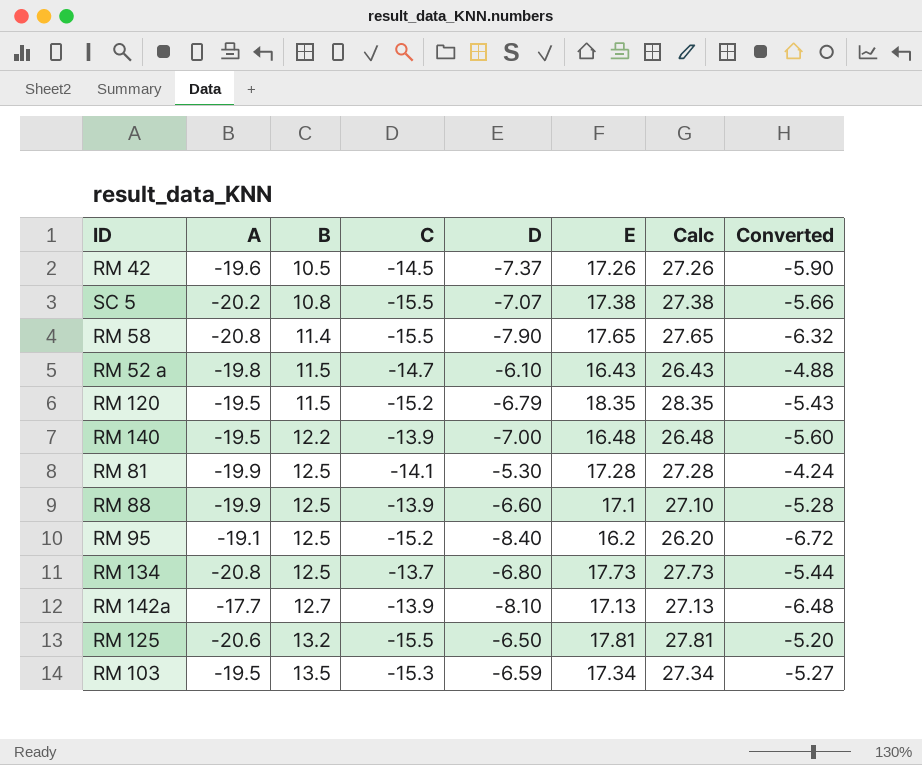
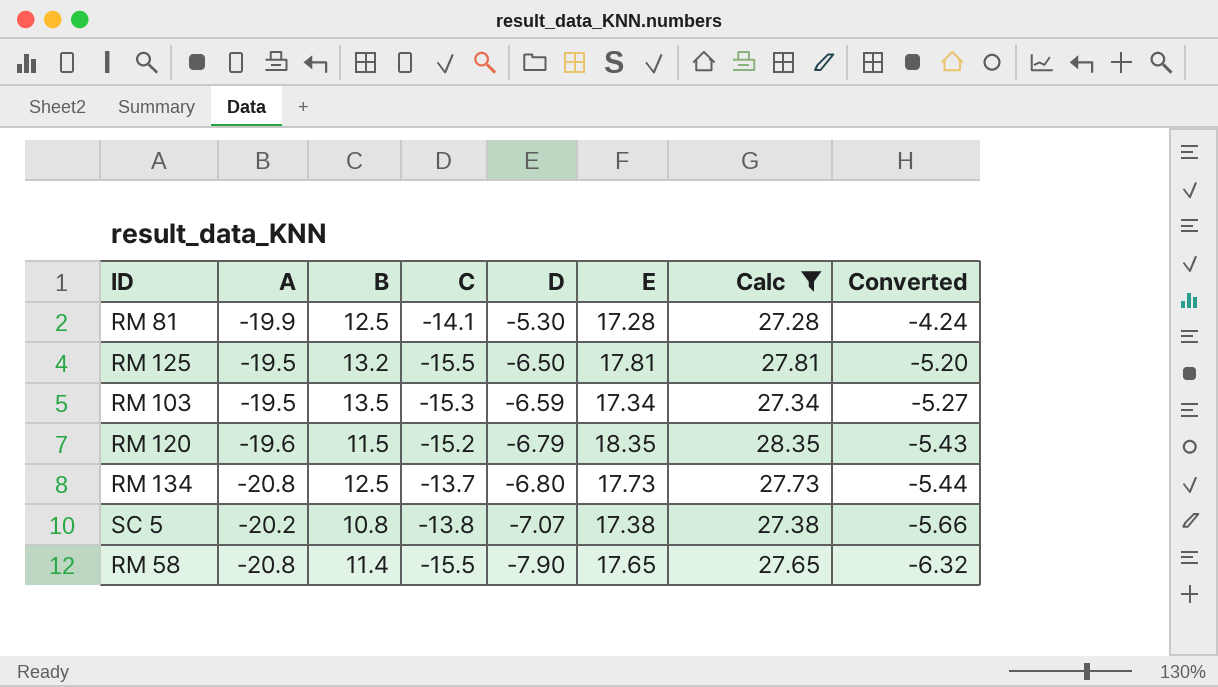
filter: none -> Calc >= 27.28
row order: B ascending -> D descending
RM 125 | A: -20.6 -> -19.5
RM 120 | A: -19.5 -> -19.6
SC 5 | C: -15.5 -> -13.8

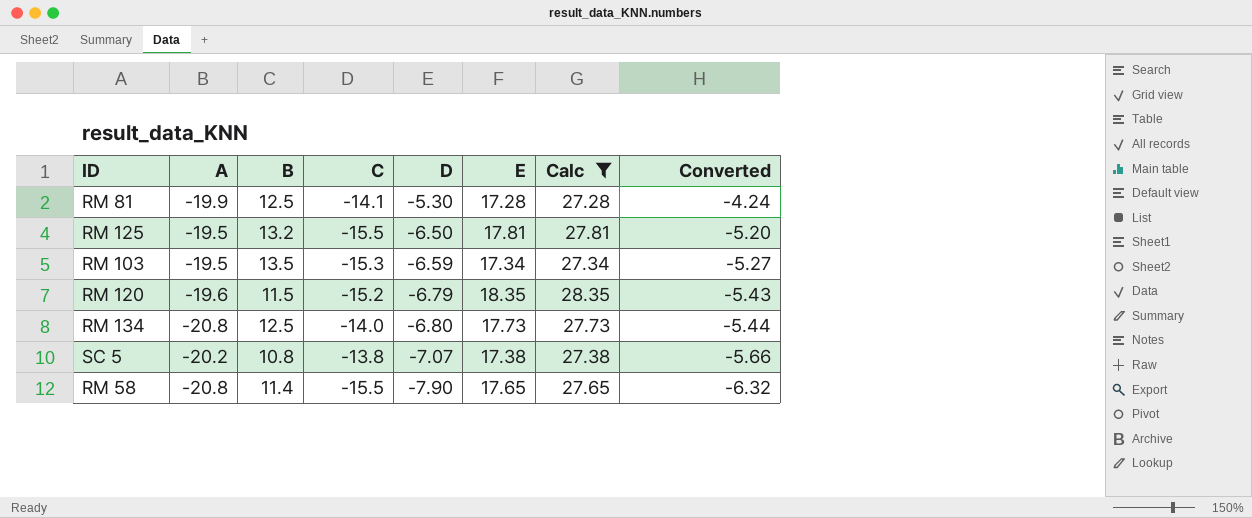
RM 134 | C: -13.7 -> -14.0

